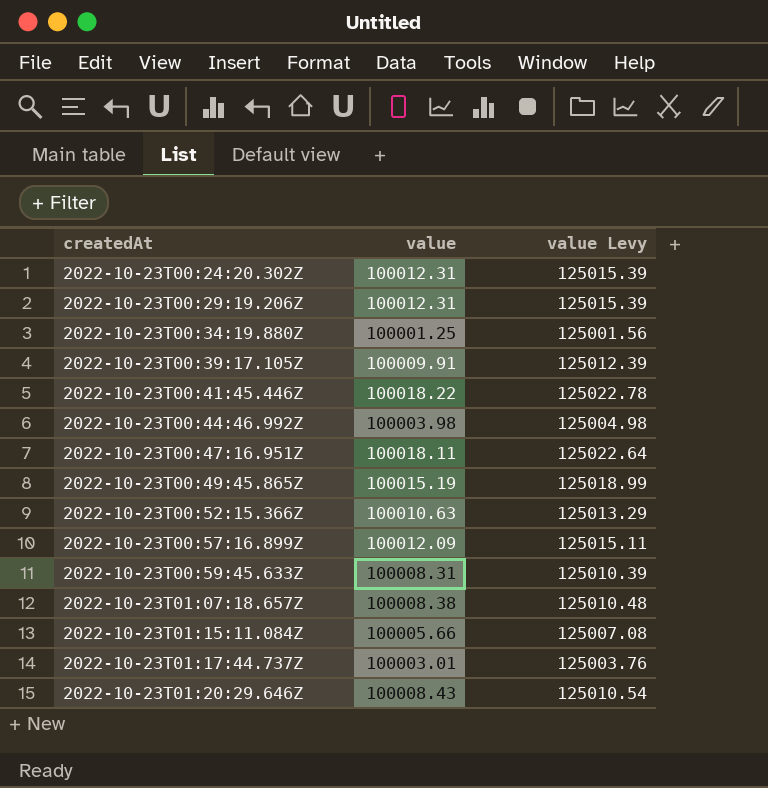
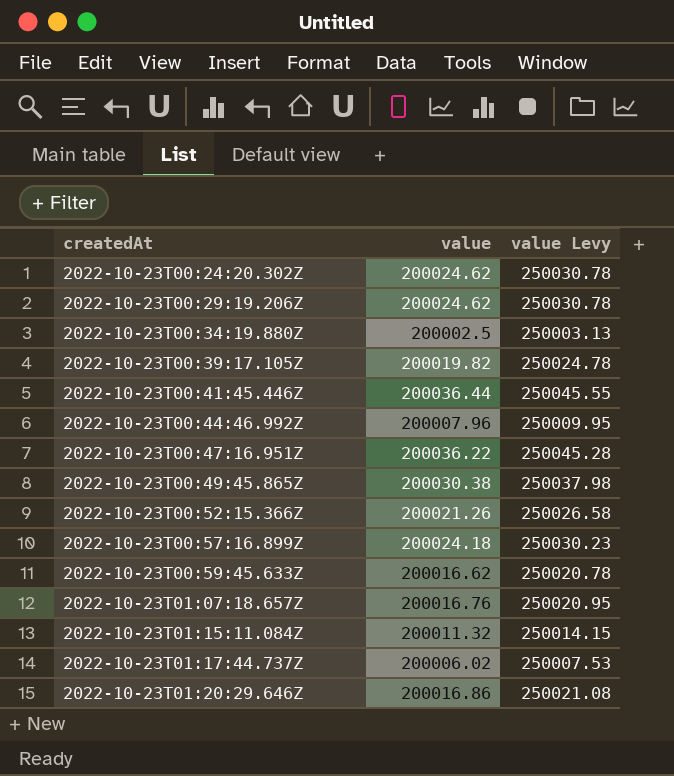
2022-10-23T00:24:20.302Z | value: 100012.31 -> 200024.62
2022-10-23T00:24:20.302Z | value Levy: 125015.39 -> 250030.78
2022-10-23T00:29:19.206Z | value: 100012.31 -> 200024.62
2022-10-23T00:29:19.206Z | value Levy: 125015.39 -> 250030.78
2022-10-23T00:34:19.880Z | value: 100001.25 -> 200002.5
2022-10-23T00:34:19.880Z | value Levy: 125001.56 -> 250003.13
2022-10-23T00:39:17.105Z | value: 100009.91 -> 200019.82
2022-10-23T00:39:17.105Z | value Levy: 125012.39 -> 250024.78
2022-10-23T00:41:45.446Z | value: 100018.22 -> 200036.44
2022-10-23T00:41:45.446Z | value Levy: 125022.78 -> 250045.55
2022-10-23T00:44:46.992Z | value: 100003.98 -> 200007.96
2022-10-23T00:44:46.992Z | value Levy: 125004.98 -> 250009.95
2022-10-23T00:47:16.951Z | value: 100018.11 -> 200036.22
2022-10-23T00:47:16.951Z | value Levy: 125022.64 -> 250045.28
2022-10-23T00:49:45.865Z | value: 100015.19 -> 200030.38
2022-10-23T00:49:45.865Z | value Levy: 125018.99 -> 250037.98
2022-10-23T00:52:15.366Z | value: 100010.63 -> 200021.26
2022-10-23T00:52:15.366Z | value Levy: 125013.29 -> 250026.58
2022-10-23T00:57:16.899Z | value: 100012.09 -> 200024.18
2022-10-23T00:57:16.899Z | value Levy: 125015.11 -> 250030.23
2022-10-23T00:59:45.633Z | value: 100008.31 -> 200016.62
2022-10-23T00:59:45.633Z | value Levy: 125010.39 -> 250020.78
2022-10-23T01:07:18.657Z | value: 100008.38 -> 200016.76
2022-10-23T01:07:18.657Z | value Levy: 125010.48 -> 250020.95
2022-10-23T01:15:11.084Z | value: 100005.66 -> 200011.32
2022-10-23T01:15:11.084Z | value Levy: 125007.08 -> 250014.15
2022-10-23T01:17:44.737Z | value: 100003.01 -> 200006.02
2022-10-23T01:17:44.737Z | value Levy: 125003.76 -> 250007.53
2022-10-23T01:20:29.646Z | value: 100008.43 -> 200016.86
2022-10-23T01:20:29.646Z | value Levy: 125010.54 -> 250021.08

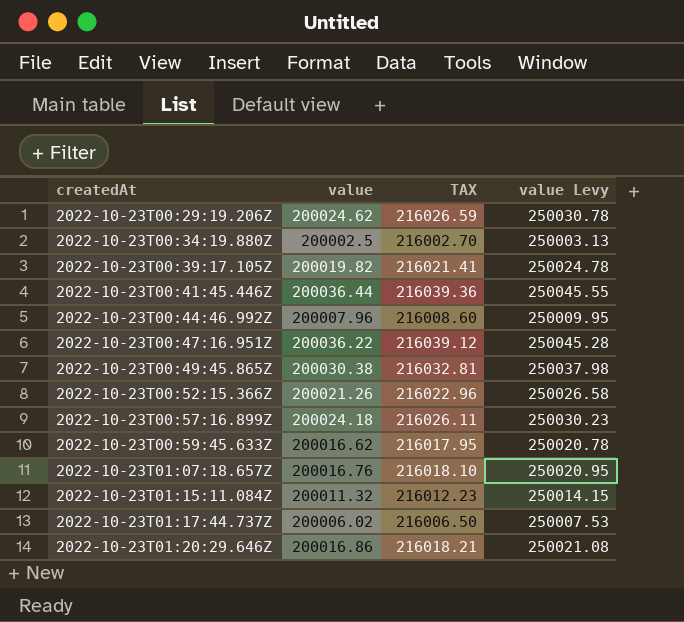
column TAX | formula: none -> [value] * 1.08
row 2022-10-23T00:24:20.302Z: 200024.62 | 250030.78 -> none

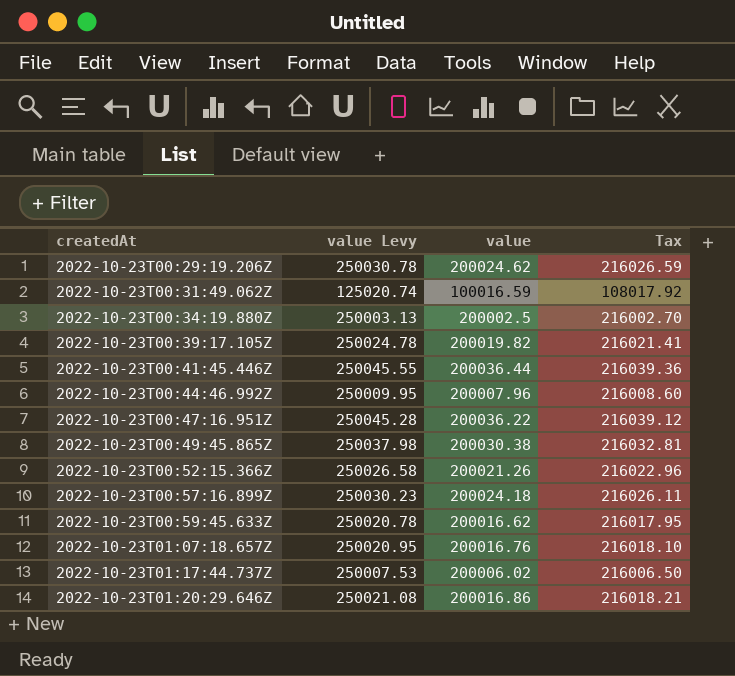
column value Levy | position: 4 -> 2
column name: TAX -> Tax
row 2022-10-23T01:15:11.084Z: 200011.32 | 216012.23 | 250014.15 -> none
row 2022-10-23T00:31:49.062Z: none -> 125020.74 | 100016.59 | 108017.92

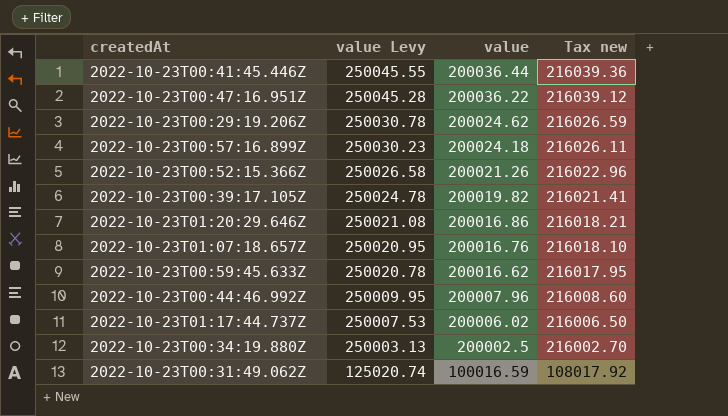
row order: createdAt ascending -> value Levy descending
column name: Tax -> Tax new
row 2022-10-23T00:49:45.865Z: 250037.98 | 200030.38 | 216032.81 -> none

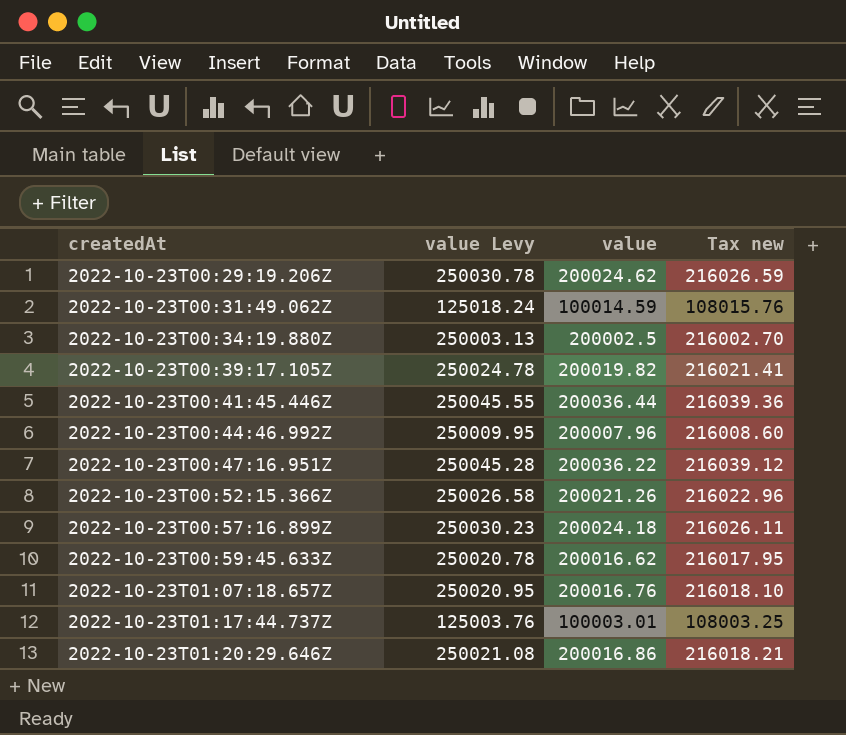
row order: value Levy descending -> createdAt ascending
2022-10-23T00:31:49.062Z | value Levy: 125020.74 -> 125018.24
2022-10-23T00:31:49.062Z | value: 100016.59 -> 100014.59
2022-10-23T00:31:49.062Z | Tax new: 108017.92 -> 108015.76
2022-10-23T01:17:44.737Z | value Levy: 250007.53 -> 125003.76
2022-10-23T01:17:44.737Z | value: 200006.02 -> 100003.01
2022-10-23T01:17:44.737Z | Tax new: 216006.50 -> 108003.25

